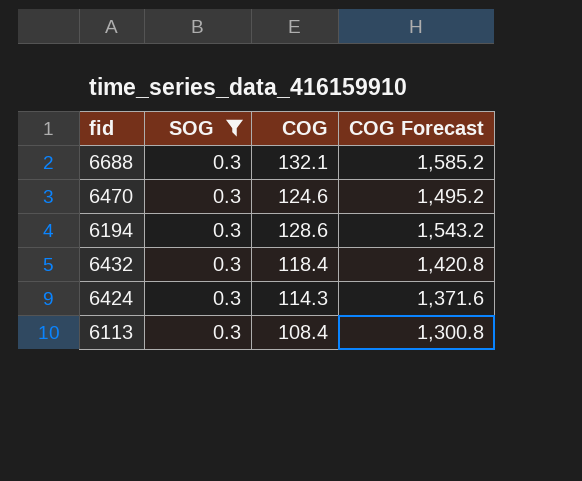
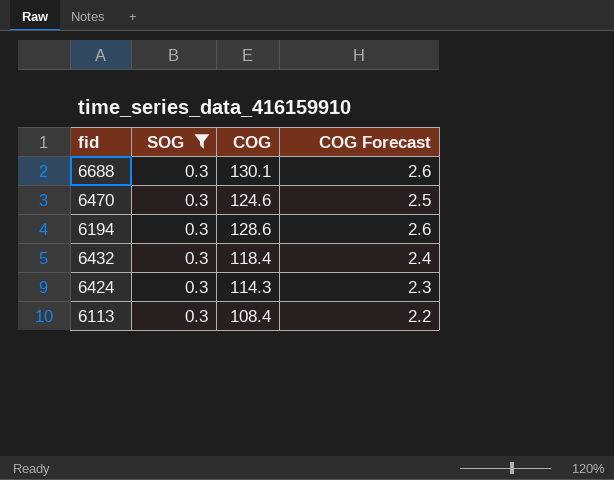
column COG Forecast | formula: [COG] * 12 -> [COG] * 0.02
6688 | COG: 132.1 -> 130.1

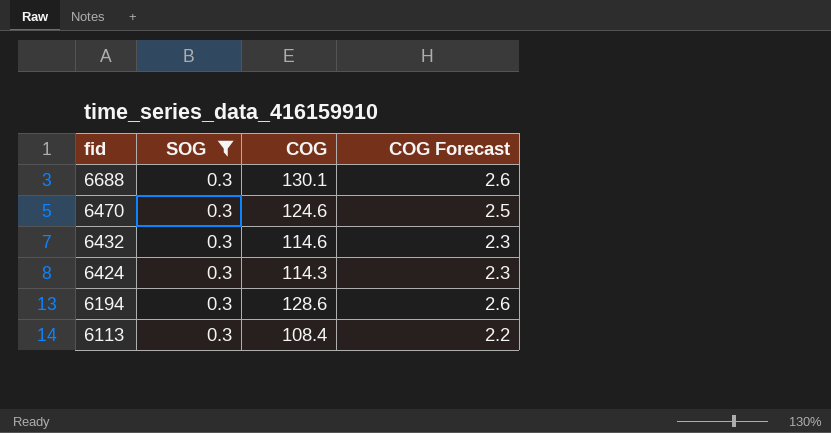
row order: none -> fid descending
6432 | COG: 118.4 -> 114.6
6432 | COG Forecast: 2.4 -> 2.3

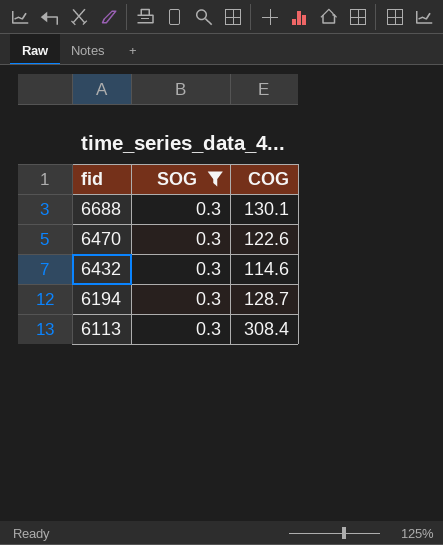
column COG Forecast | formula: [COG] * 0.02 -> none
row 6424: 0.3 | 114.3 | 2.3 -> none
6470 | COG: 124.6 -> 122.6
6194 | COG: 128.6 -> 128.7
6113 | COG: 108.4 -> 308.4

